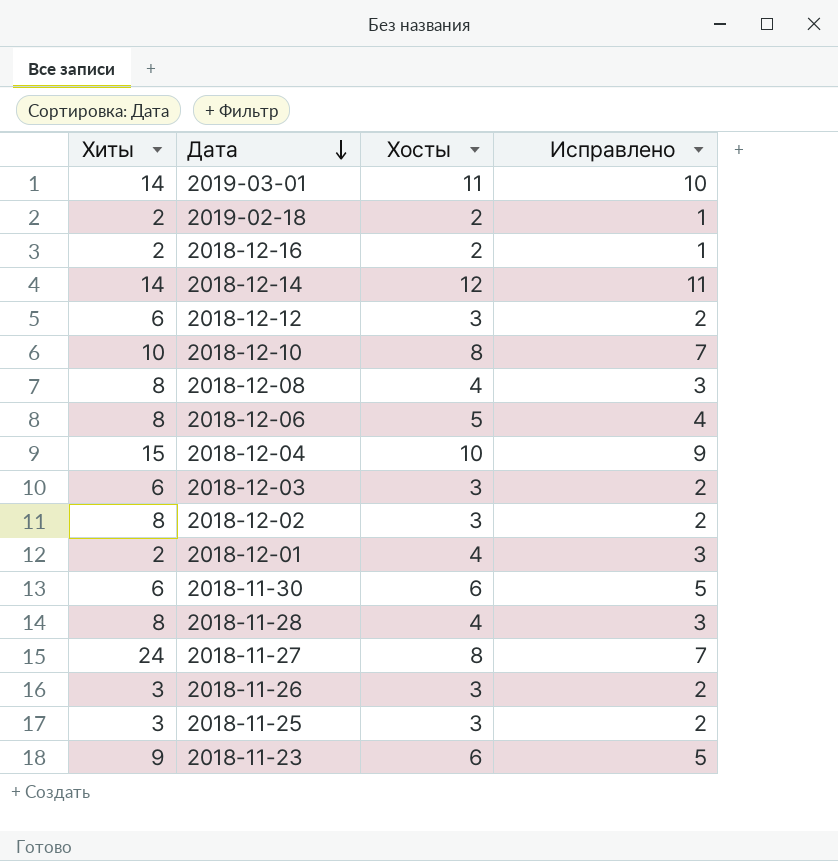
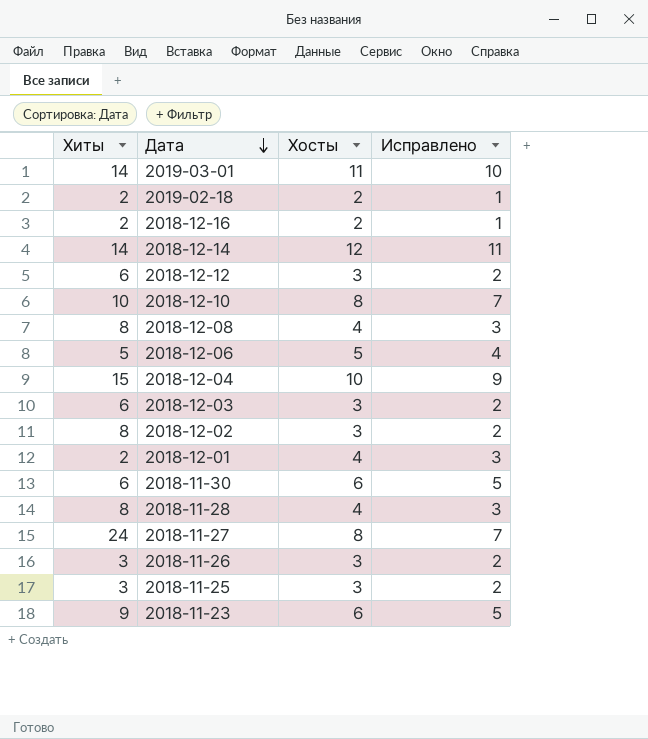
2018-12-06 | Хиты: 8 -> 5

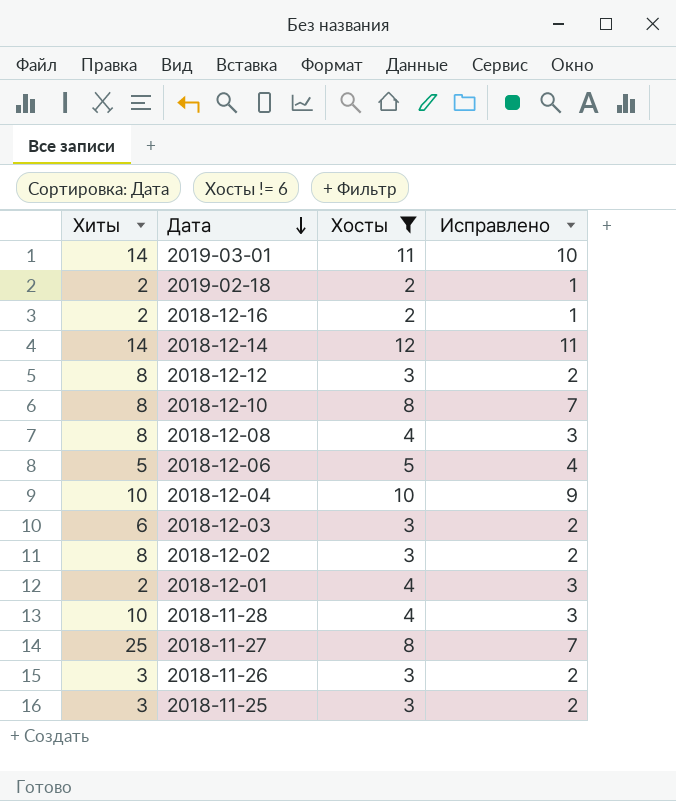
filter: none -> Хосты != 6
2018-12-12 | Хиты: 6 -> 8
2018-12-10 | Хиты: 10 -> 8
2018-12-04 | Хиты: 15 -> 10
2018-11-28 | Хиты: 8 -> 10
2018-11-27 | Хиты: 24 -> 25

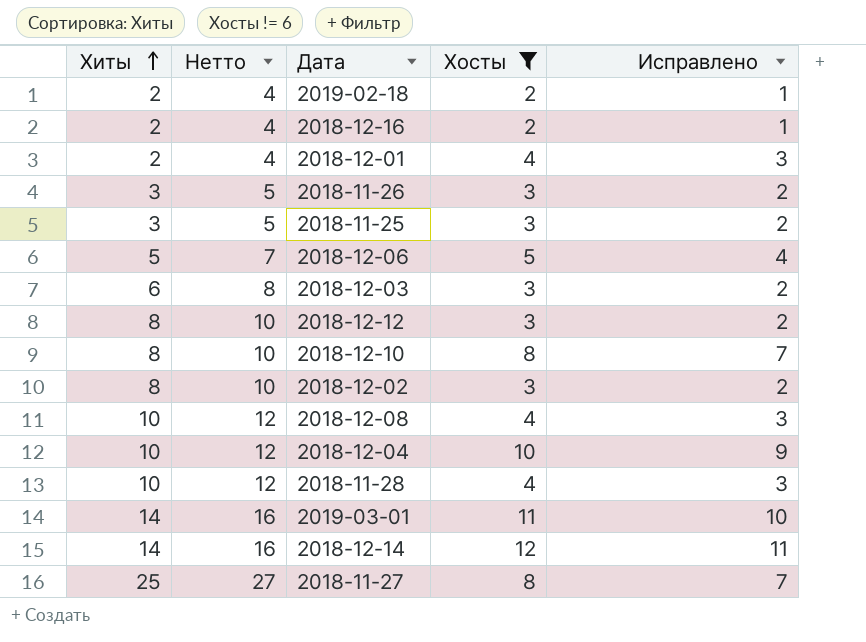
row order: Дата descending -> Хиты ascending
column Нетто | formula: none -> [Хиты] + 2
2018-12-08 | Хиты: 8 -> 10

